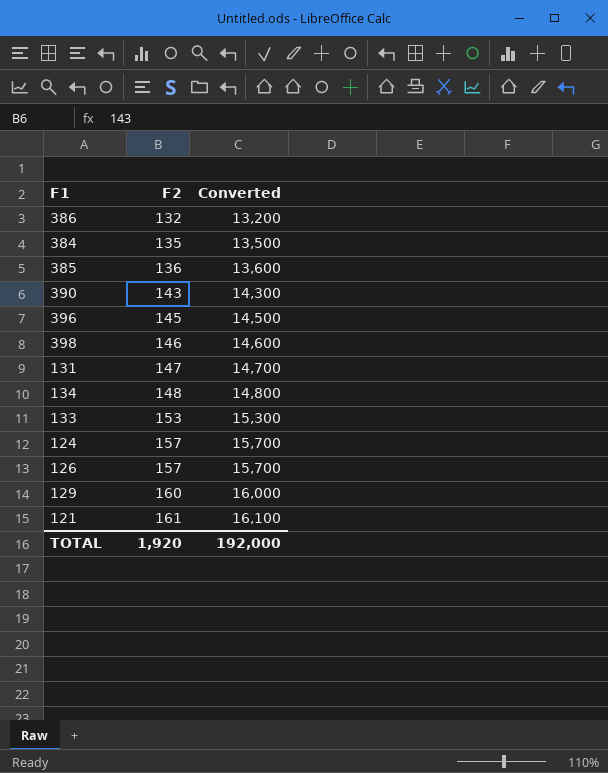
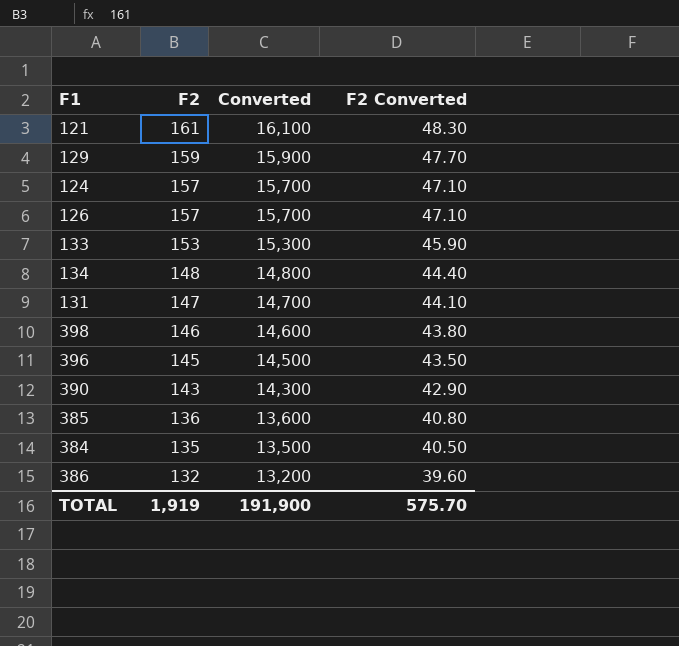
row order: F2 ascending -> F2 descending
column F2 Converted | formula: none -> [F2] * 0.3
129 | F2: 160 -> 159
129 | Converted: 16,000 -> 15,900
TOTAL | F2: 1,920 -> 1,919
TOTAL | Converted: 192,000 -> 191,900

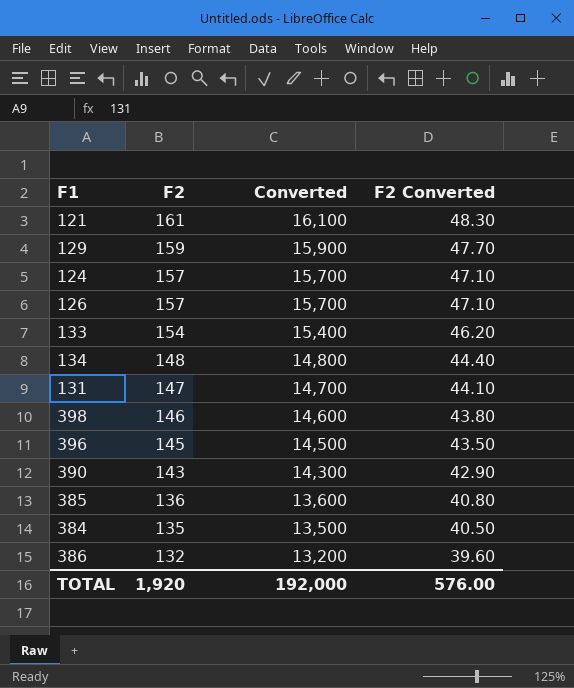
133 | F2: 153 -> 154
133 | Converted: 15,300 -> 15,400
133 | F2 Converted: 45.90 -> 46.20
TOTAL | F2: 1,919 -> 1,920
TOTAL | Converted: 191,900 -> 192,000
TOTAL | F2 Converted: 575.70 -> 576.00

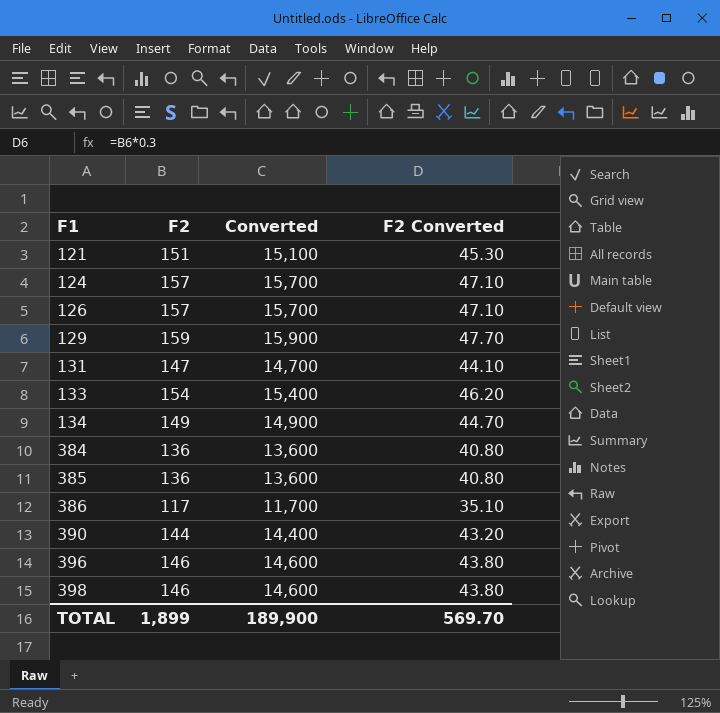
row order: F2 descending -> F1 ascending
121 | F2: 161 -> 151
121 | Converted: 16,100 -> 15,100
121 | F2 Converted: 48.30 -> 45.30
134 | F2: 148 -> 149
134 | Converted: 14,800 -> 14,900
134 | F2 Converted: 44.40 -> 44.70
384 | F2: 135 -> 136
384 | Converted: 13,500 -> 13,600
384 | F2 Converted: 40.50 -> 40.80
386 | F2: 132 -> 117
386 | Converted: 13,200 -> 11,700
386 | F2 Converted: 39.60 -> 35.10
390 | F2: 143 -> 144
390 | Converted: 14,300 -> 14,400
390 | F2 Converted: 42.90 -> 43.20
396 | F2: 145 -> 146
396 | Converted: 14,500 -> 14,600
396 | F2 Converted: 43.50 -> 43.80
TOTAL | F2: 1,920 -> 1,899
TOTAL | Converted: 192,000 -> 189,900
TOTAL | F2 Converted: 576.00 -> 569.70

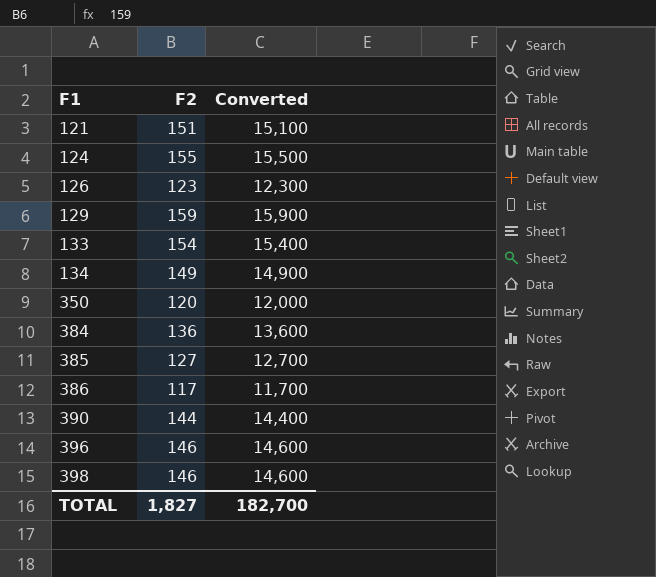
column F2 Converted | formula: [F2] * 0.3 -> none
row 131: 147 | 14,700 | 44.10 -> none
124 | F2: 157 -> 155
124 | Converted: 15,700 -> 15,500
126 | F2: 157 -> 123
126 | Converted: 15,700 -> 12,300
row 350: none -> 120 | 12,000
385 | F2: 136 -> 127
385 | Converted: 13,600 -> 12,700
TOTAL | F2: 1,899 -> 1,827
TOTAL | Converted: 189,900 -> 182,700

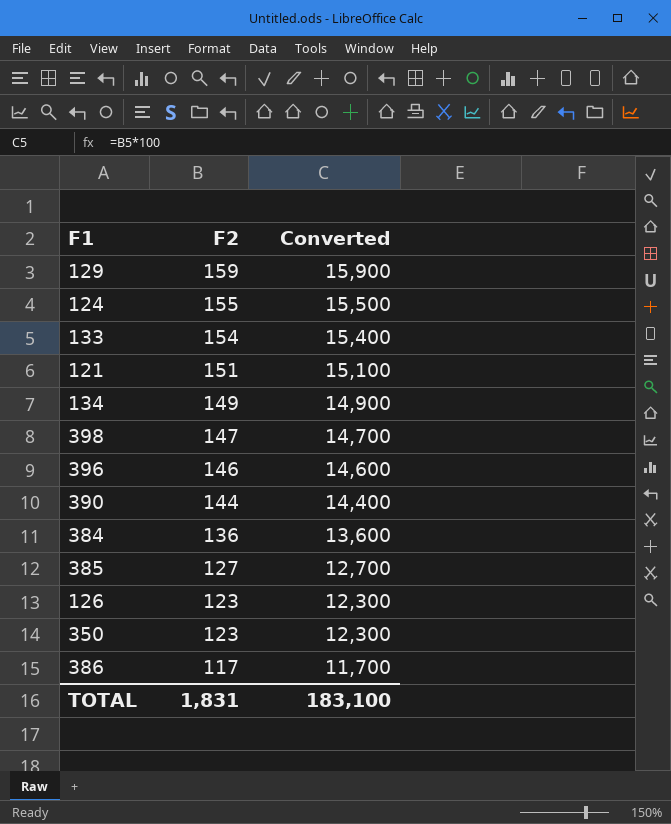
row order: F1 ascending -> F2 descending
398 | F2: 146 -> 147
398 | Converted: 14,600 -> 14,700
350 | F2: 120 -> 123
350 | Converted: 12,000 -> 12,300
TOTAL | F2: 1,827 -> 1,831
TOTAL | Converted: 182,700 -> 183,100

